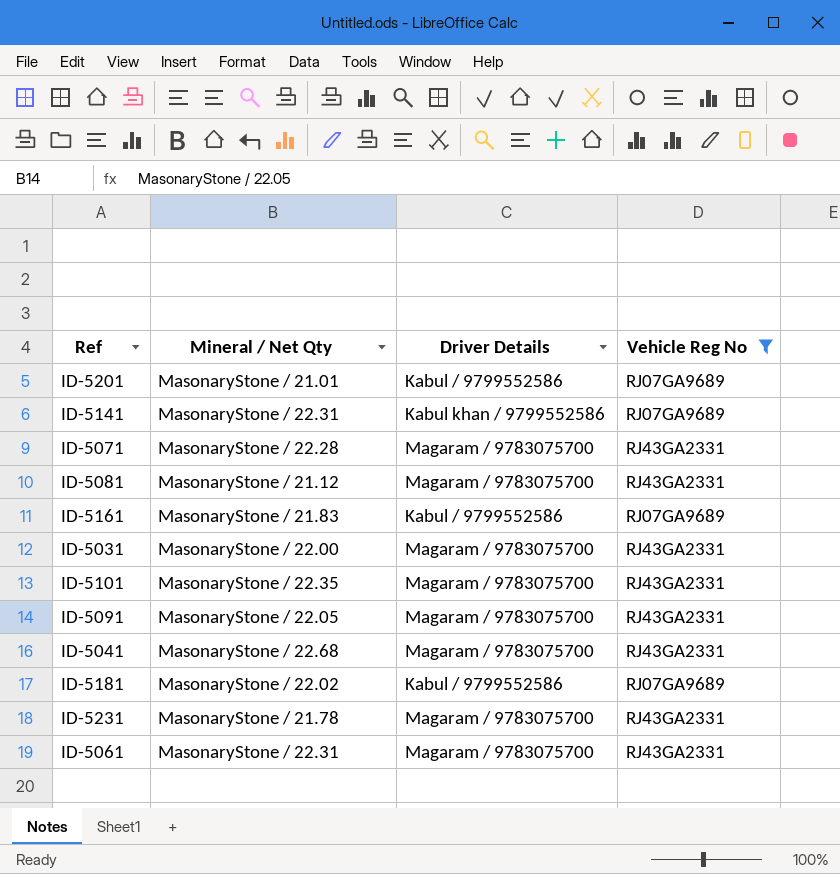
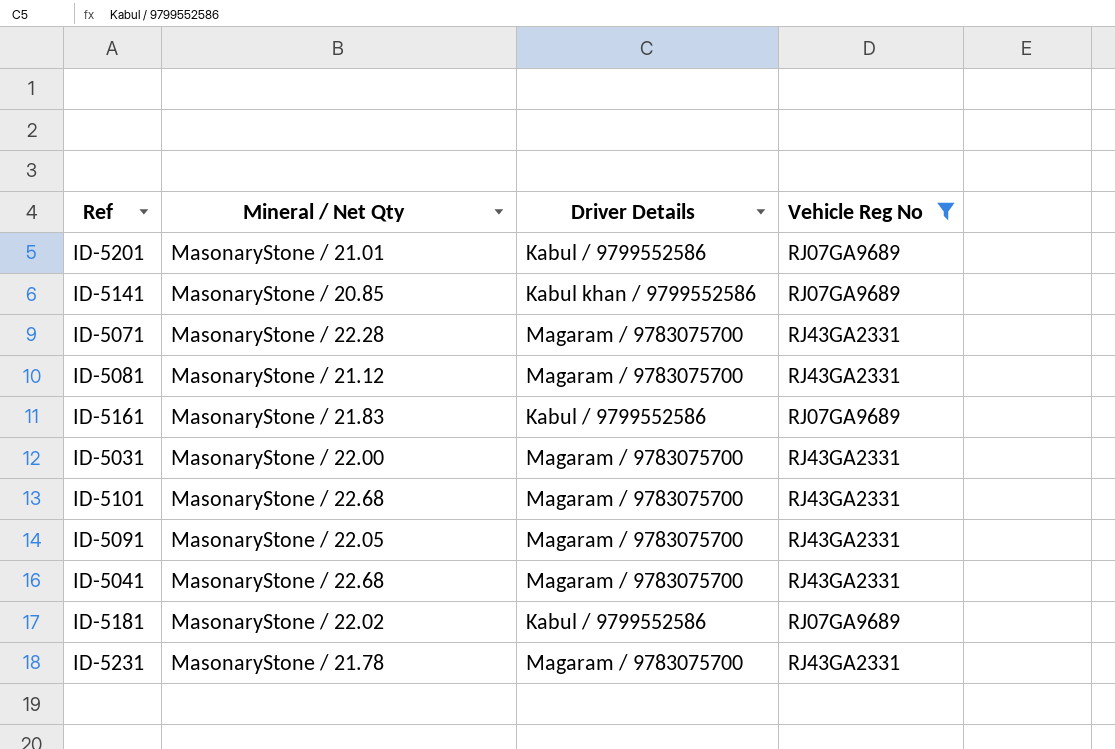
row ID-5061: MasonaryStone / 22.31 | Magaram / 9783075700 | RJ43GA2331 -> none
ID-5141 | Mineral / Net Qty: MasonaryStone / 22.31 -> MasonaryStone / 20.85
ID-5101 | Mineral / Net Qty: MasonaryStone / 22.35 -> MasonaryStone / 22.68

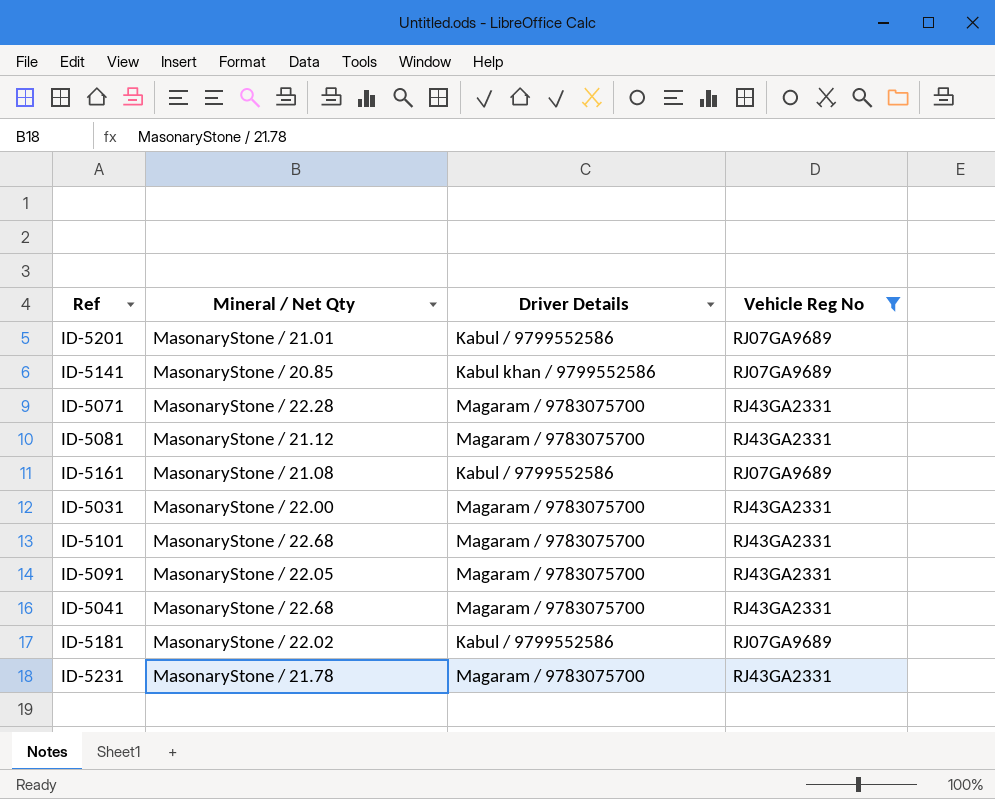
ID-5161 | Mineral / Net Qty: MasonaryStone / 21.83 -> MasonaryStone / 21.08

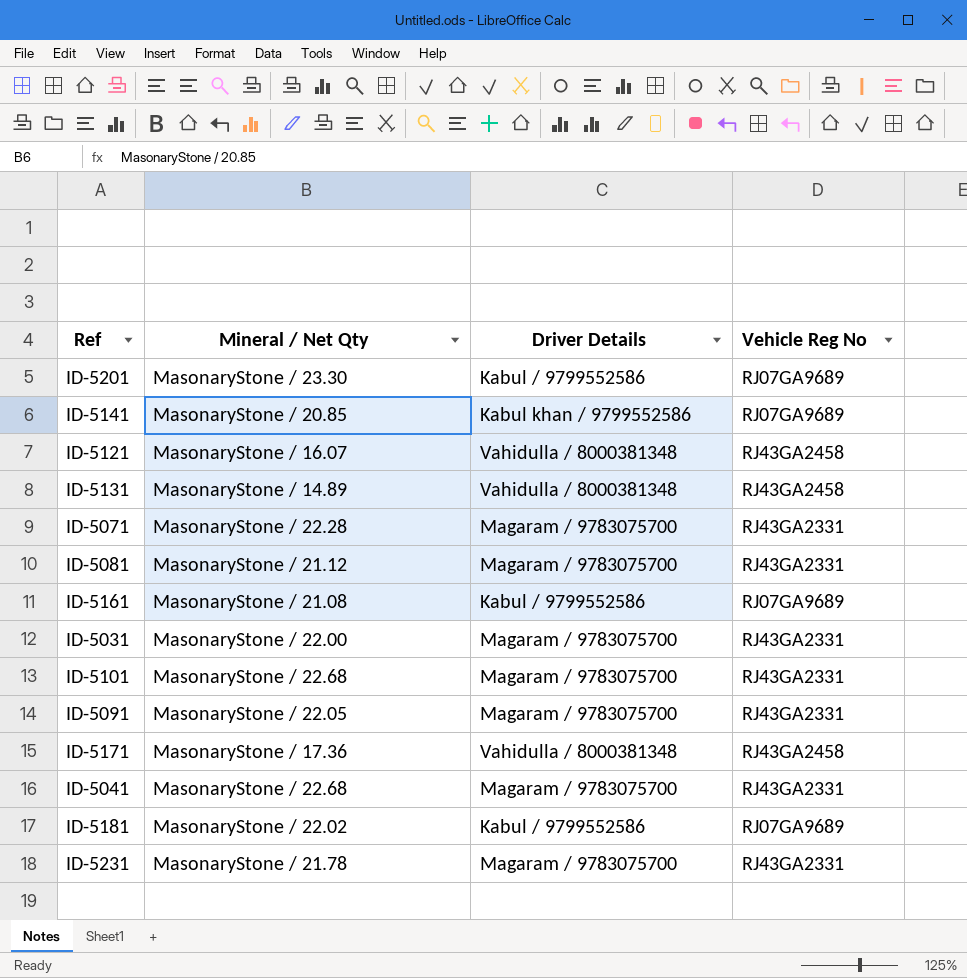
filter: Vehicle Reg No != RJ43GA2458 -> none
ID-5201 | Mineral / Net Qty: MasonaryStone / 21.01 -> MasonaryStone / 23.30

